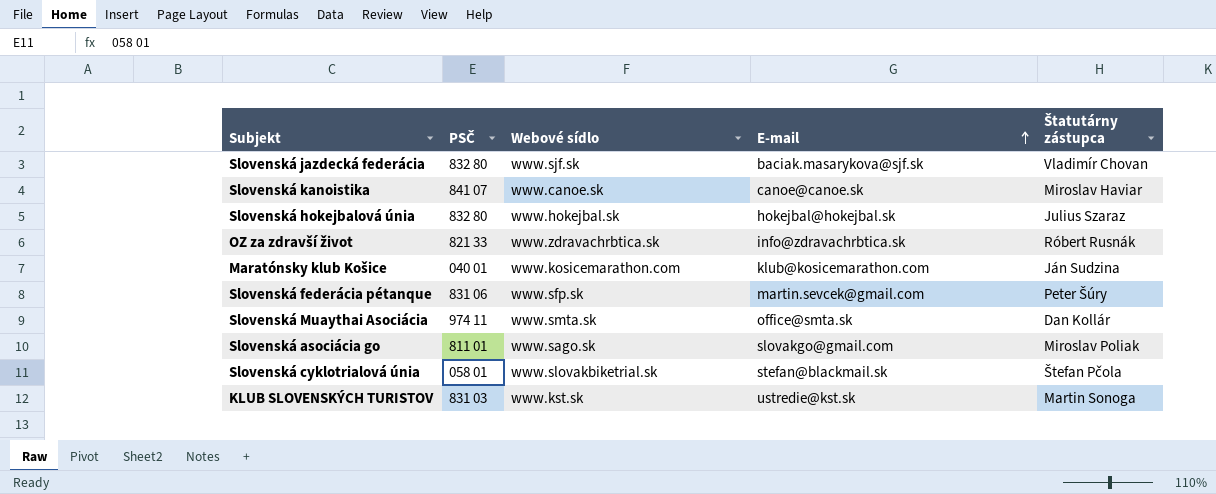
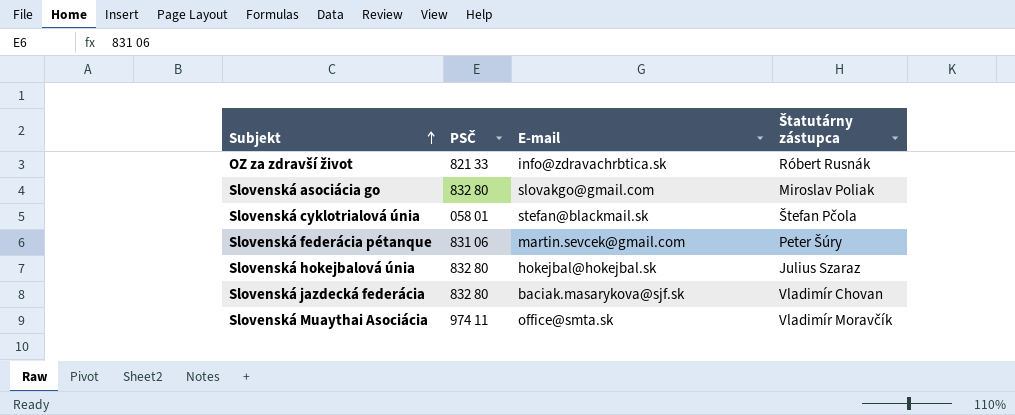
row order: E-mail ascending -> Subjekt ascending
column Webové sídlo | position: 3 -> none
row Slovenská kanoistika: 841 07 | www.canoe.sk | canoe@canoe.sk | Miroslav Haviar -> none
row Maratónsky klub Košice: 040 01 | www.kosicemarathon.com | klub@kosicemarathon.com | Ján Sudzina -> none
row KLUB SLOVENSKÝCH TURISTOV: 831 03 | www.kst.sk | ustredie@kst.sk | Martin Sonoga -> none
Slovenská asociácia go | PSČ: 811 01 -> 832 80
Slovenská Muaythai Asociácia | Štatutárny zástupca: Dan Kollár -> Vladimír Moravčík

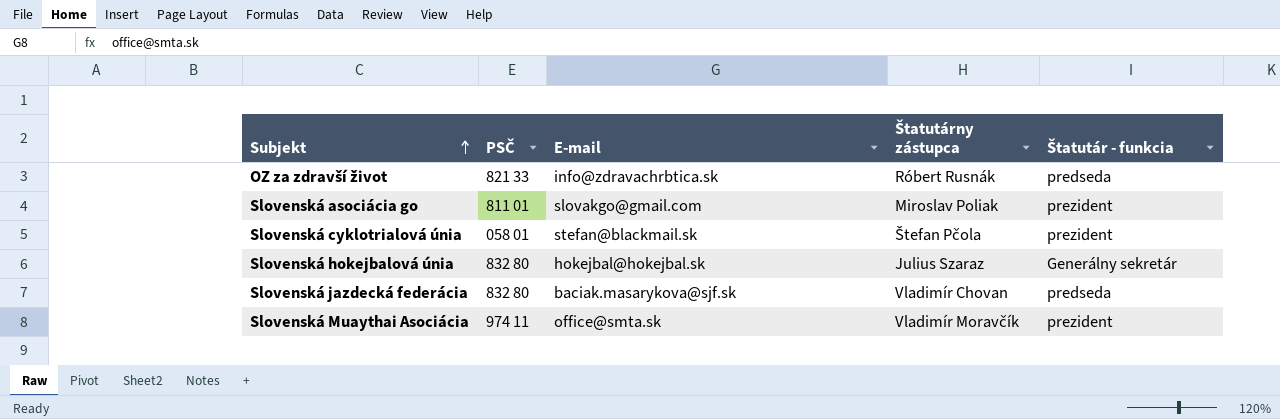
column Štatutár - funkcia | position: none -> 5
row Slovenská federácia pétanque: 831 06 | martin.sevcek@gmail.com | Peter Šúry -> none
Slovenská asociácia go | PSČ: 832 80 -> 811 01

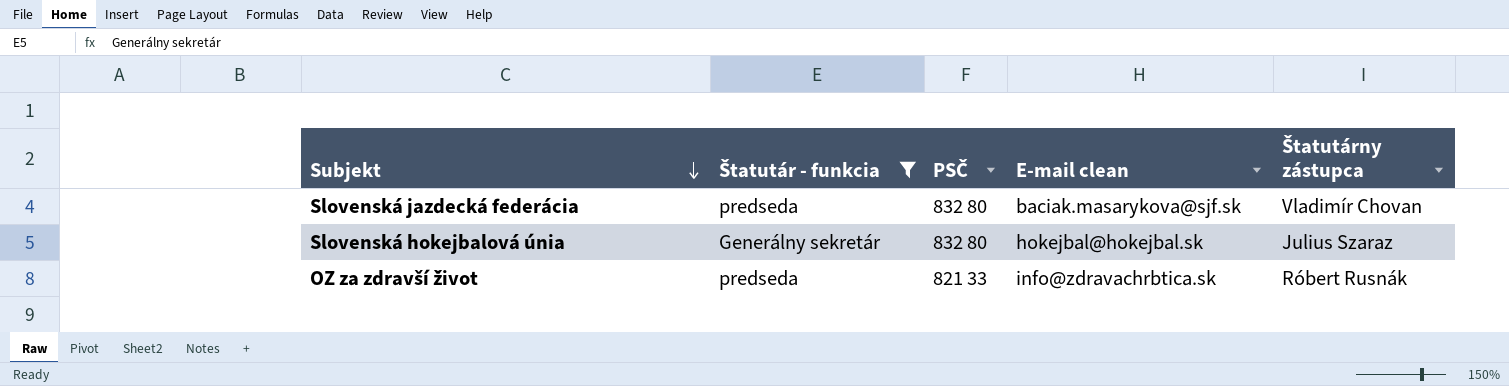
filter: none -> Štatutár - funkcia != prezident
row order: Subjekt ascending -> Subjekt descending
column Štatutár - funkcia | position: 5 -> 2
column name: E-mail -> E-mail clean

